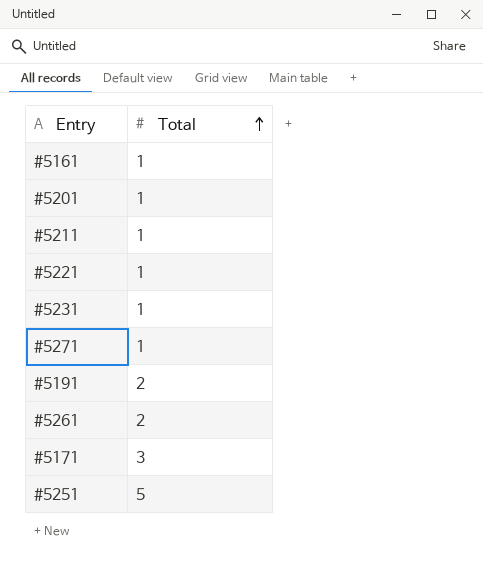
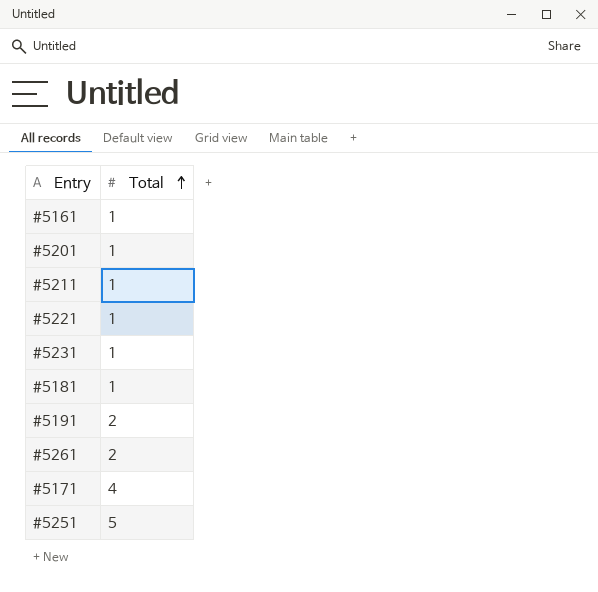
row #5271: 1 -> none
row #5181: none -> 1
#5171 | Total: 3 -> 4

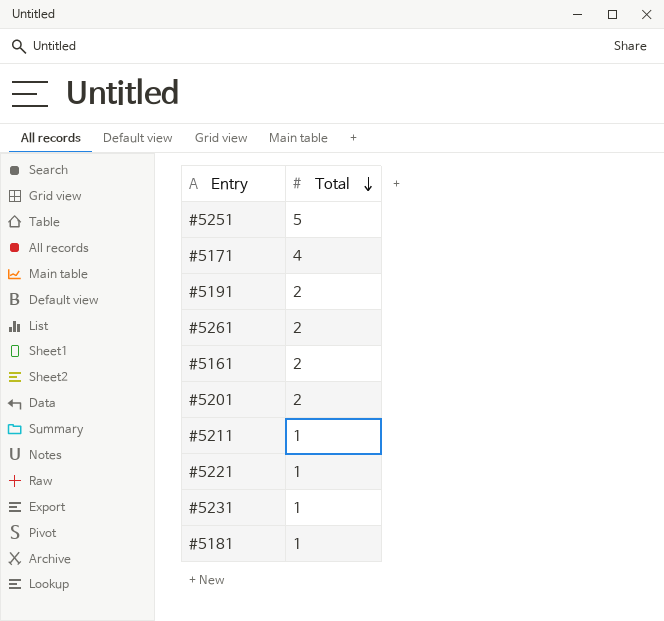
row order: Total ascending -> Total descending
#5161 | Total: 1 -> 2
#5201 | Total: 1 -> 2

